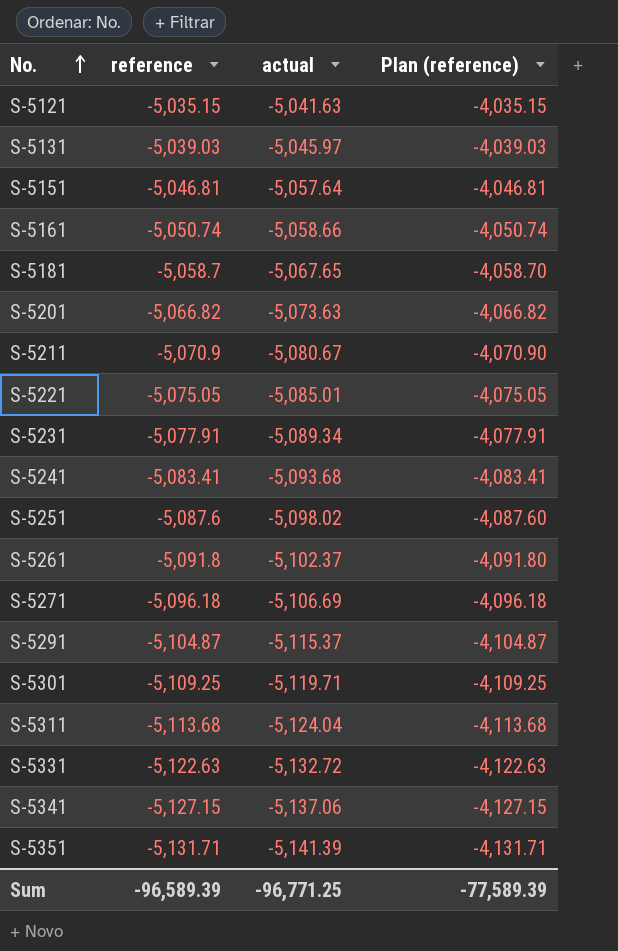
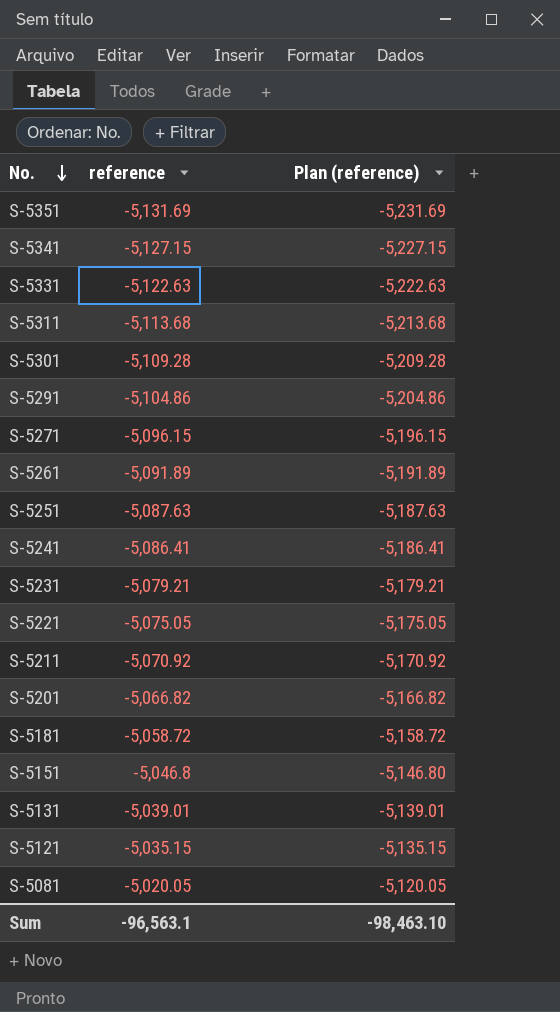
row order: No. ascending -> No. descending
column actual | position: 3 -> none
column Plan (reference) | formula: [reference] + 1000 -> [reference] - 100
row S-5161: -5,050.74 | -5,058.66 | -4,050.74 -> none
S-5351 | reference: -5,131.71 -> -5,131.69
S-5301 | reference: -5,109.25 -> -5,109.28
S-5291 | reference: -5,104.87 -> -5,104.86
S-5271 | reference: -5,096.18 -> -5,096.15
S-5261 | reference: -5,091.8 -> -5,091.89
S-5251 | reference: -5,087.6 -> -5,087.63
S-5241 | reference: -5,083.41 -> -5,086.41
S-5231 | reference: -5,077.91 -> -5,079.21
S-5211 | reference: -5,070.9 -> -5,070.92
S-5181 | reference: -5,058.7 -> -5,058.72
S-5151 | reference: -5,046.81 -> -5,046.8
S-5131 | reference: -5,039.03 -> -5,039.01
row S-5081: none -> -5,020.05 | -5,120.05
Sum | reference: -96,589.39 -> -96,563.1
Sum | Plan (reference): -77,589.39 -> -98,463.10

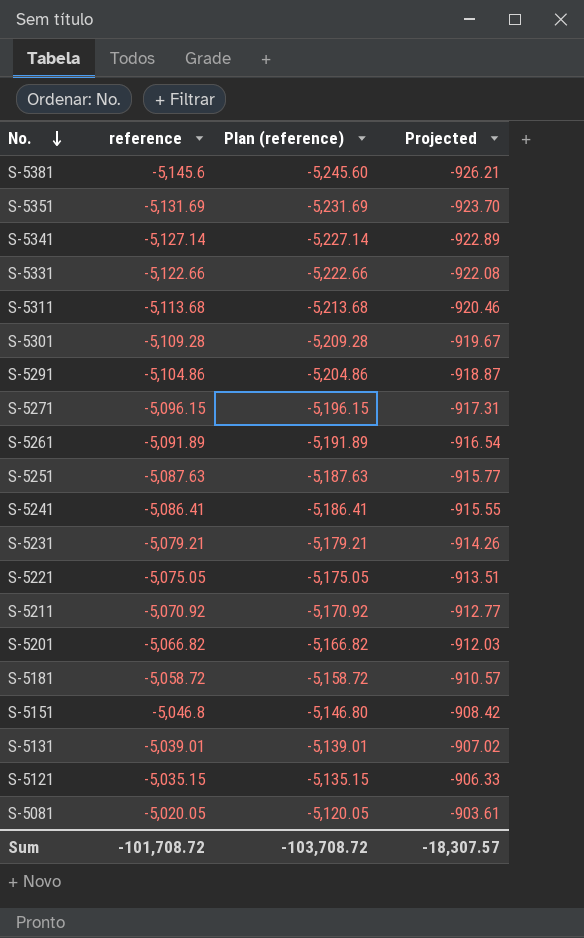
column Projected | formula: none -> [reference] * 0.18
row S-5381: none -> -5,145.6 | -5,245.60 | -926.21
S-5341 | reference: -5,127.15 -> -5,127.14
S-5341 | Plan (reference): -5,227.15 -> -5,227.14
S-5331 | reference: -5,122.63 -> -5,122.66
S-5331 | Plan (reference): -5,222.63 -> -5,222.66
Sum | reference: -96,563.1 -> -101,708.72
Sum | Plan (reference): -98,463.10 -> -103,708.72

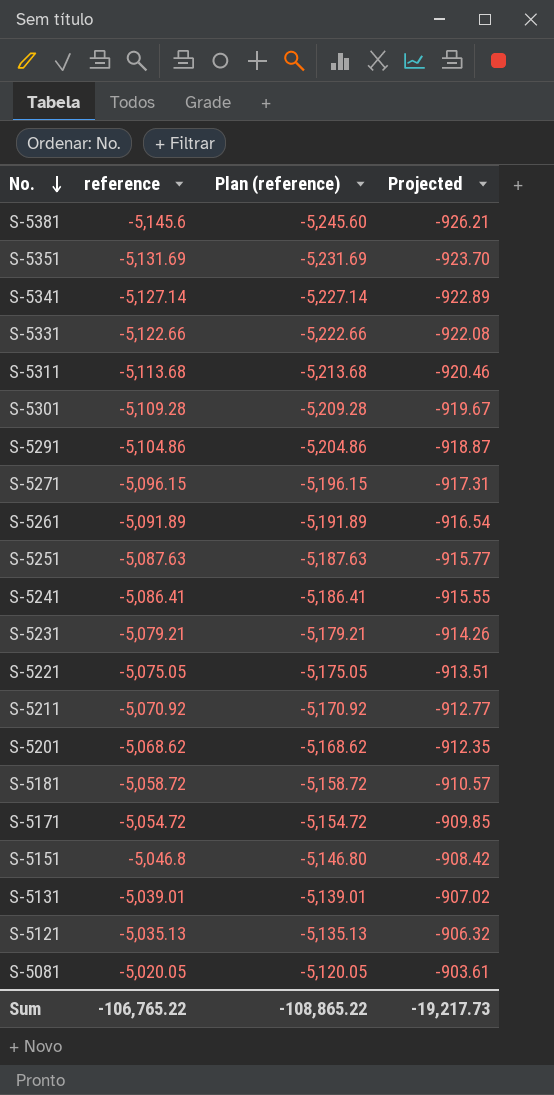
S-5201 | reference: -5,066.82 -> -5,068.62
S-5201 | Plan (reference): -5,166.82 -> -5,168.62
S-5201 | Projected: -912.03 -> -912.35
row S-5171: none -> -5,054.72 | -5,154.72 | -909.85
S-5121 | reference: -5,035.15 -> -5,035.13
S-5121 | Plan (reference): -5,135.15 -> -5,135.13
S-5121 | Projected: -906.33 -> -906.32
Sum | reference: -101,708.72 -> -106,765.22
Sum | Plan (reference): -103,708.72 -> -108,865.22
Sum | Projected: -18,307.57 -> -19,217.73

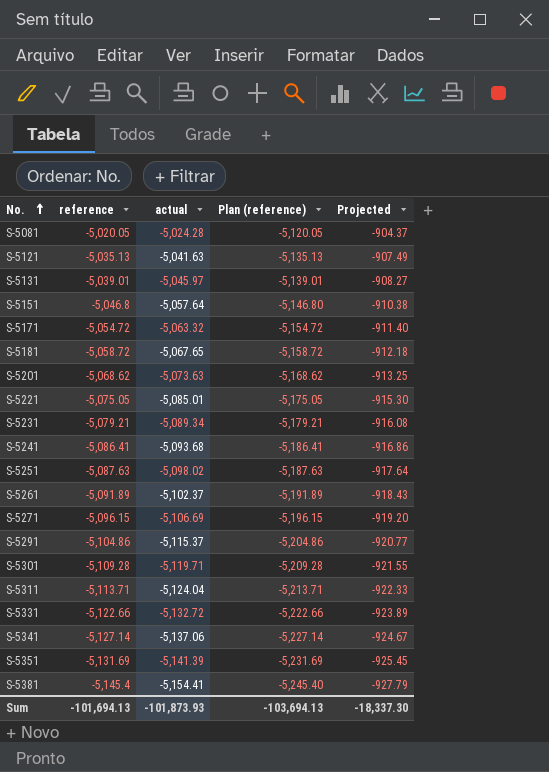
row order: No. descending -> No. ascending
column actual | position: none -> 3
column Projected | formula: [reference] * 0.18 -> [actual] * 0.18
row S-5211: -5,070.92 | -5,170.92 | -912.77 -> none
S-5311 | reference: -5,113.68 -> -5,113.71
S-5311 | Plan (reference): -5,213.68 -> -5,213.71
S-5381 | reference: -5,145.6 -> -5,145.4
S-5381 | Plan (reference): -5,245.60 -> -5,245.40
Sum | reference: -106,765.22 -> -101,694.13
Sum | Plan (reference): -108,865.22 -> -103,694.13
Sum | Projected: -19,217.73 -> -18,337.30

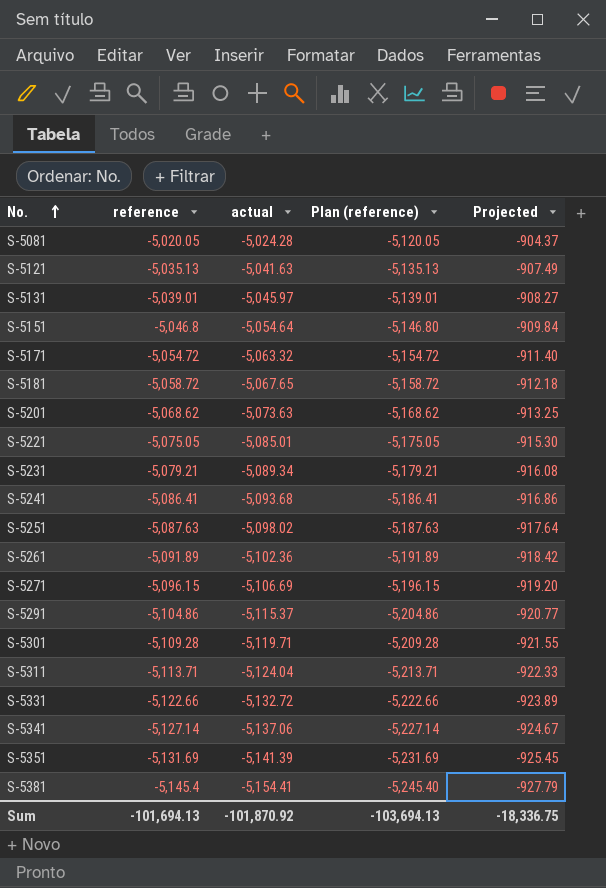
S-5151 | actual: -5,057.64 -> -5,054.64
S-5151 | Projected: -910.38 -> -909.84
S-5261 | actual: -5,102.37 -> -5,102.36
S-5261 | Projected: -918.43 -> -918.42
Sum | actual: -101,873.93 -> -101,870.92
Sum | Projected: -18,337.30 -> -18,336.75

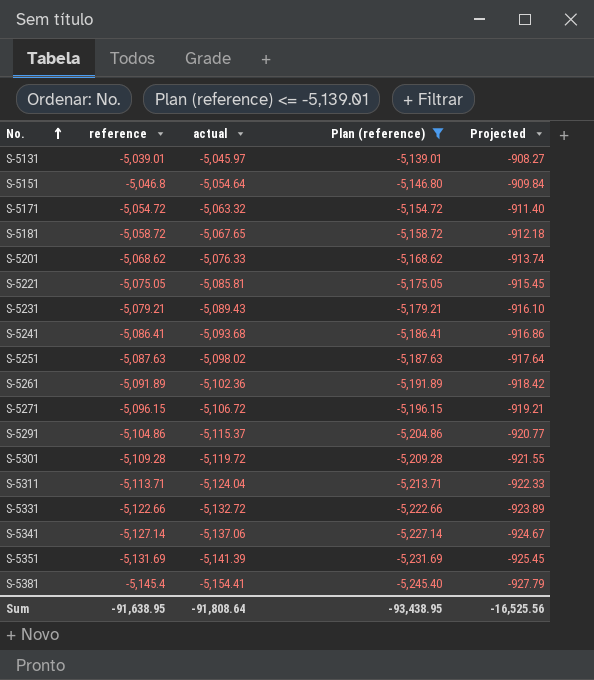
filter: none -> Plan (reference) <= -5,139.01
S-5201 | actual: -5,073.63 -> -5,076.33
S-5201 | Projected: -913.25 -> -913.74
S-5221 | actual: -5,085.01 -> -5,085.81
S-5221 | Projected: -915.30 -> -915.45
S-5231 | actual: -5,089.34 -> -5,089.43
S-5231 | Projected: -916.08 -> -916.10
S-5271 | actual: -5,106.69 -> -5,106.72
S-5271 | Projected: -919.20 -> -919.21
S-5301 | actual: -5,119.71 -> -5,119.72
Sum | reference: -101,694.13 -> -91,638.95
Sum | actual: -101,870.92 -> -91,808.64
Sum | Plan (reference): -103,694.13 -> -93,438.95
Sum | Projected: -18,336.75 -> -16,525.56

